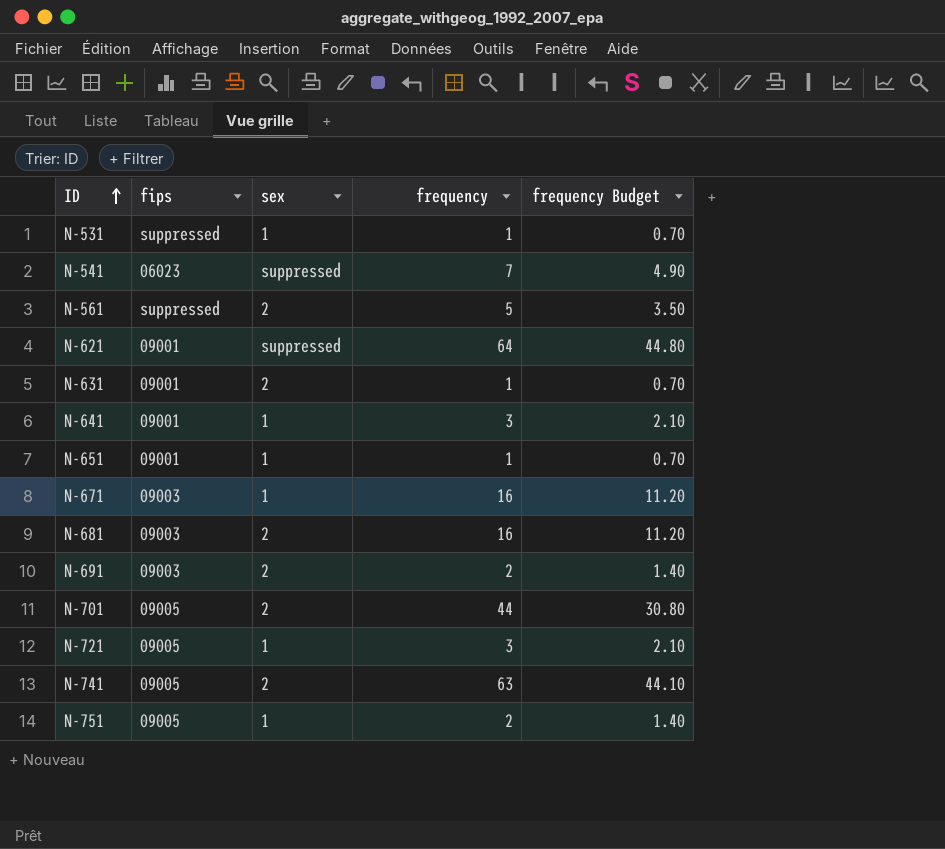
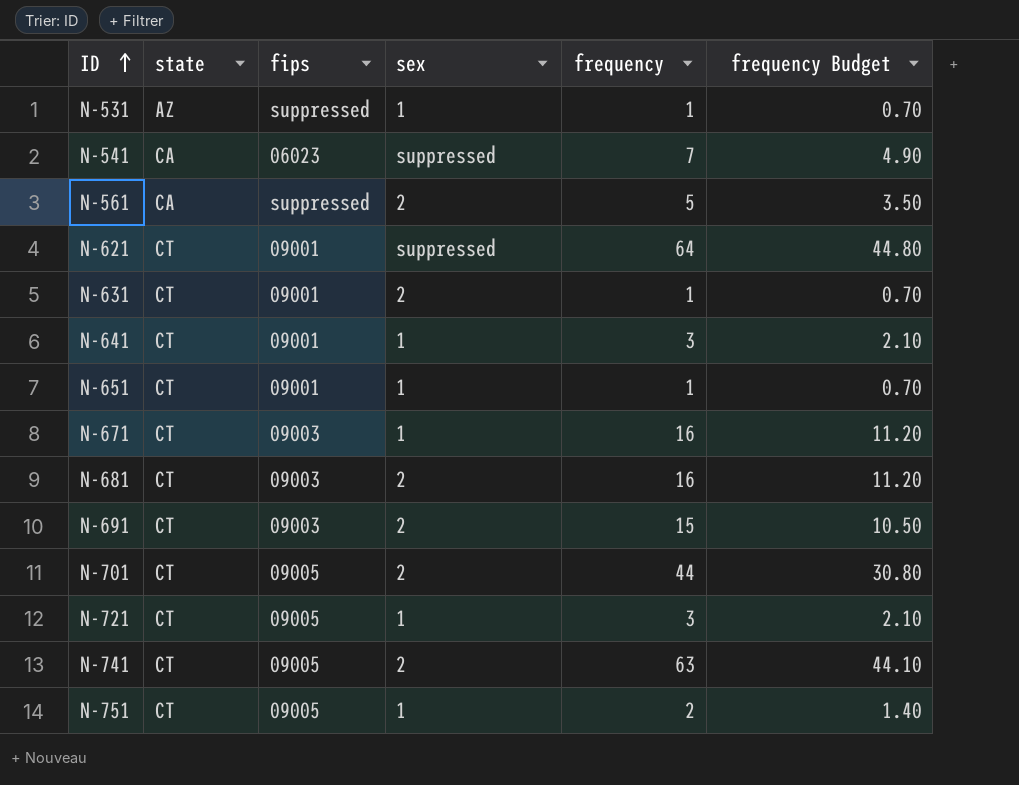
column state | position: none -> 2
N-691 | frequency: 2 -> 15
N-691 | frequency Budget: 1.40 -> 10.50

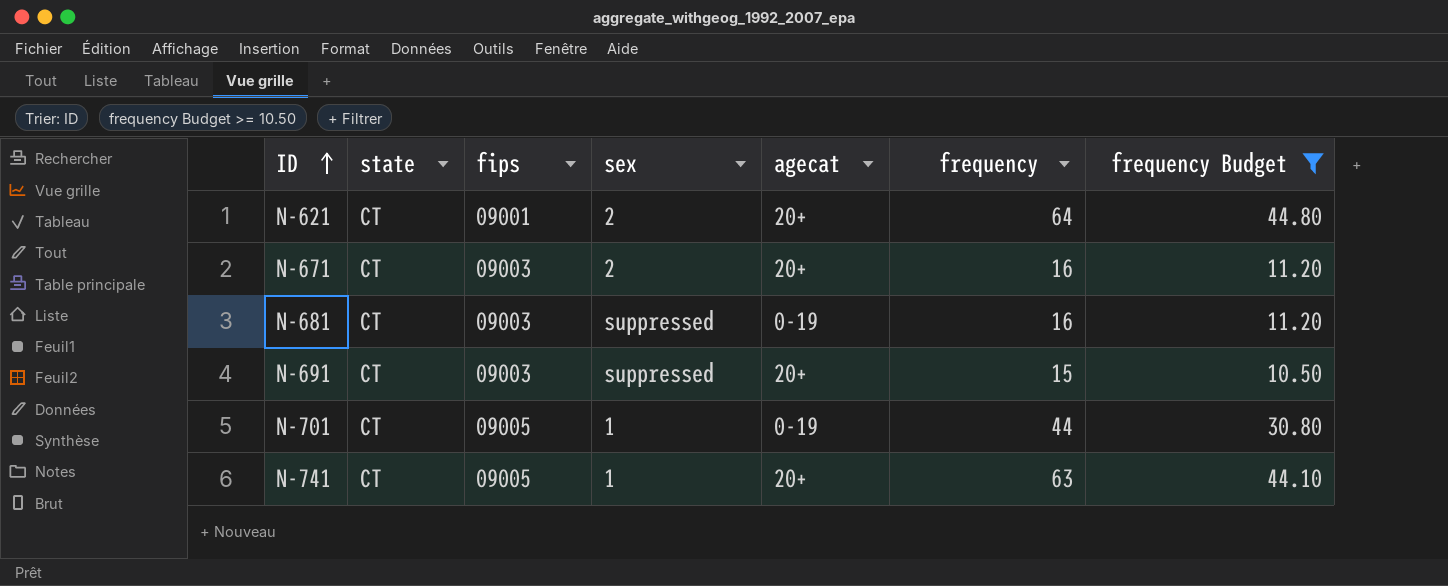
filter: none -> frequency Budget >= 10.50
column agecat | position: none -> 5
N-621 | sex: suppressed -> 2
N-671 | sex: 1 -> 2
N-681 | sex: 2 -> suppressed
N-691 | sex: 2 -> suppressed
N-701 | sex: 2 -> 1
N-741 | sex: 2 -> 1

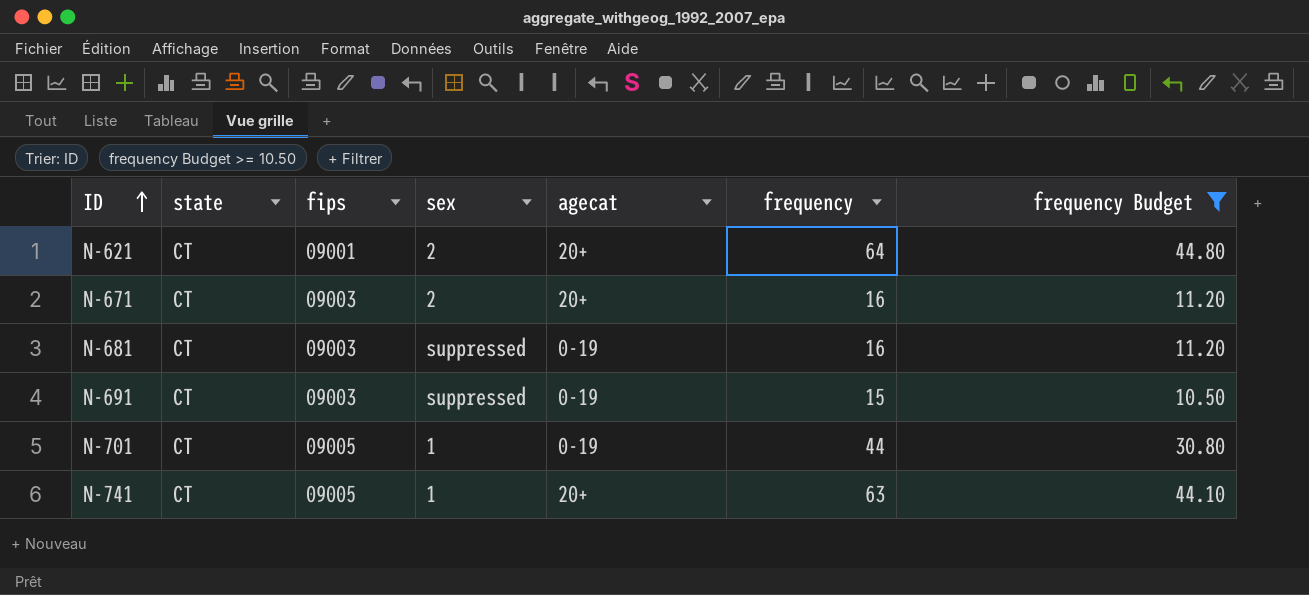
N-691 | agecat: 20+ -> 0-19

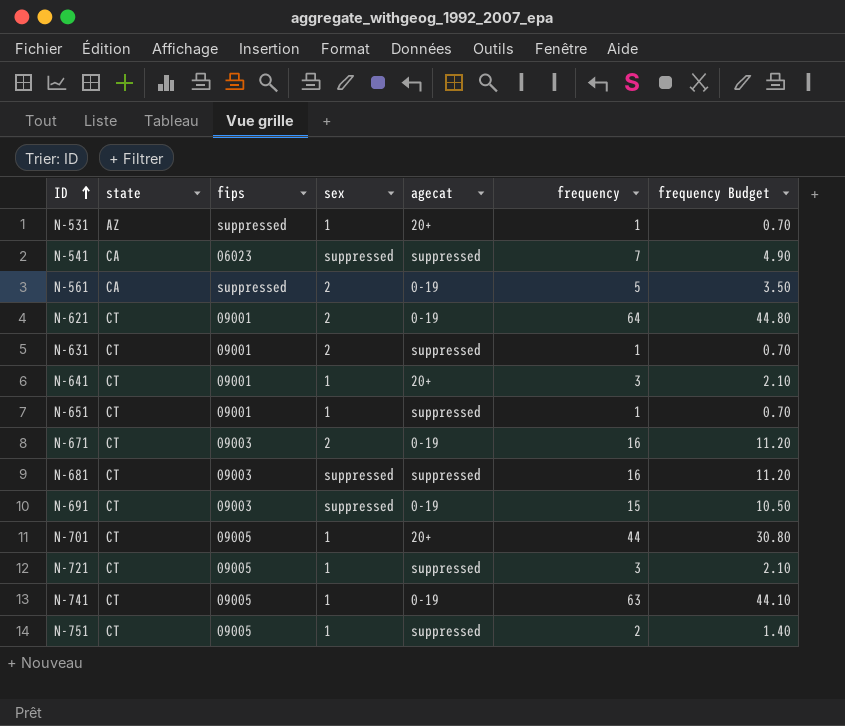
filter: frequency Budget >= 10.50 -> none
N-621 | agecat: 20+ -> 0-19
N-671 | agecat: 20+ -> 0-19
N-681 | agecat: 0-19 -> suppressed
N-701 | agecat: 0-19 -> 20+
N-741 | agecat: 20+ -> 0-19

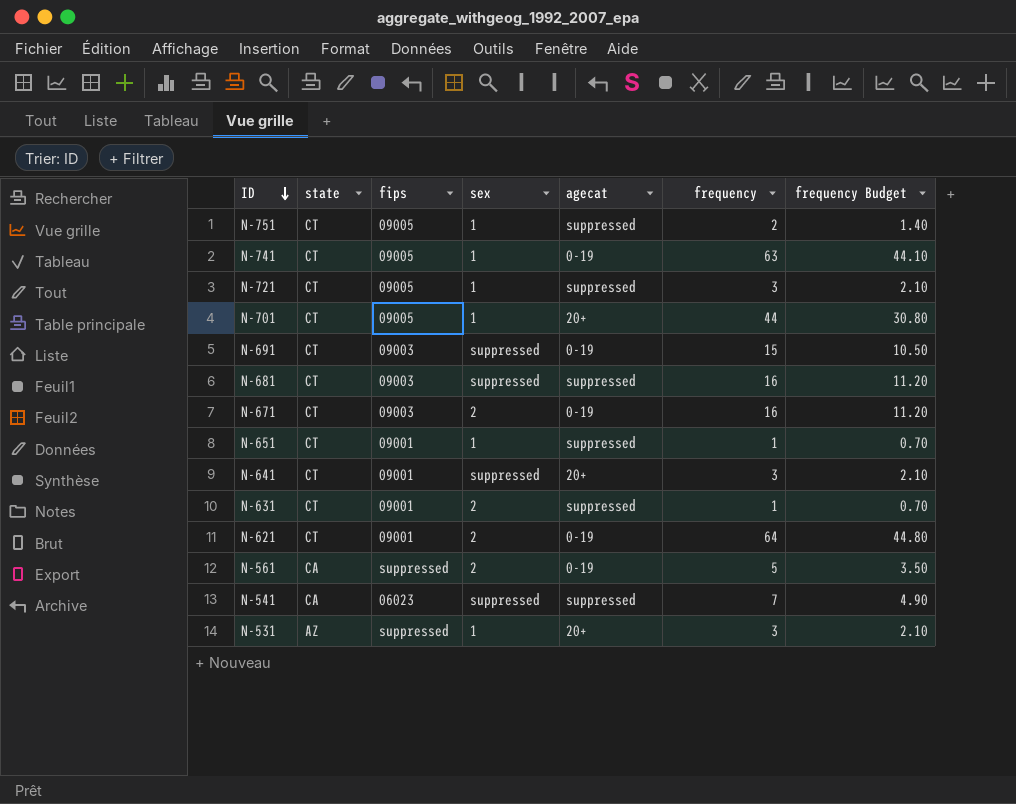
row order: ID ascending -> ID descending
N-641 | sex: 1 -> suppressed
N-531 | frequency: 1 -> 3
N-531 | frequency Budget: 0.70 -> 2.10

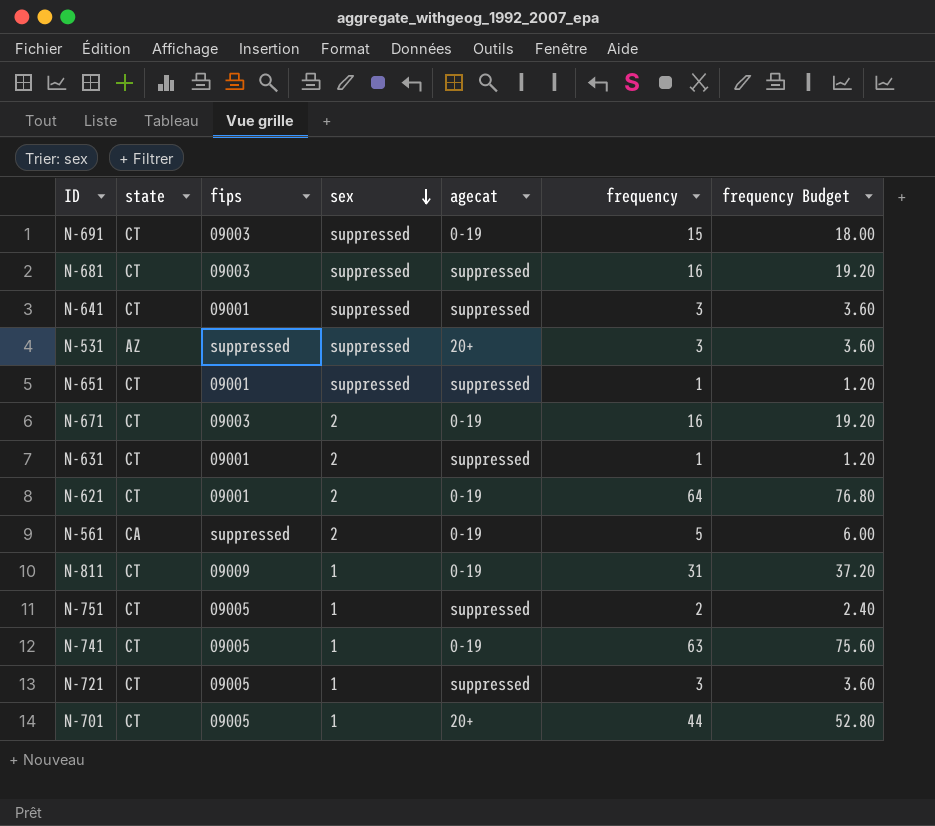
row order: ID descending -> sex descending
column frequency Budget | formula: [frequency] * 0.7 -> [frequency] * 1.2
row N-541: CA | 06023 | suppressed | suppressed | 7 | 4.90 -> none
N-641 | agecat: 20+ -> suppressed
N-531 | sex: 1 -> suppressed
N-651 | sex: 1 -> suppressed
row N-811: none -> CT | 09009 | 1 | 0-19 | 31 | 37.20

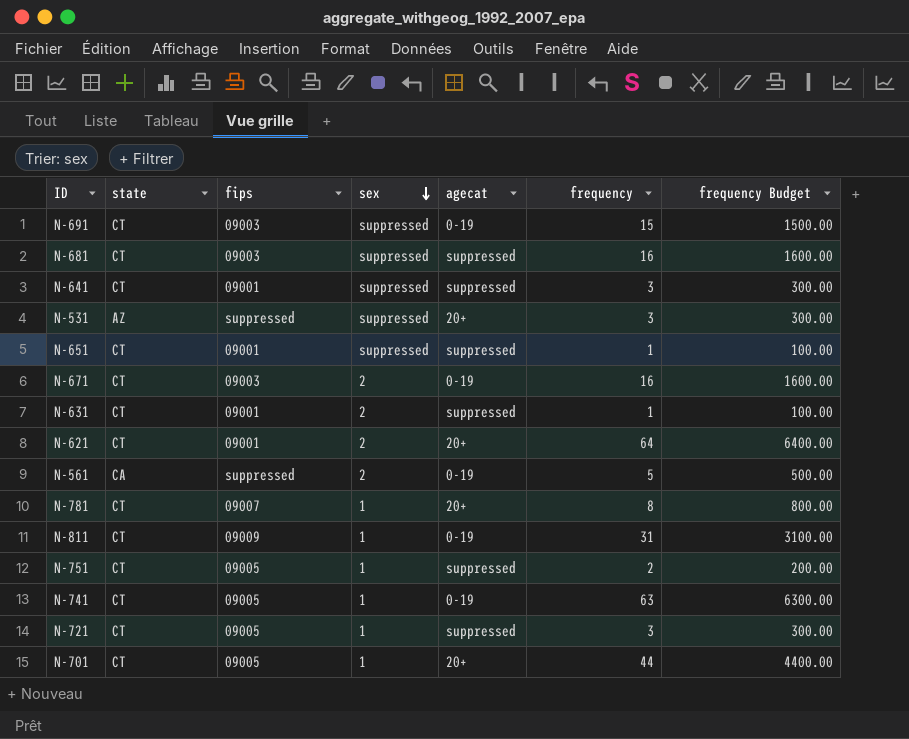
column frequency Budget | formula: [frequency] * 1.2 -> [frequency] * 100
N-621 | agecat: 0-19 -> 20+
row N-781: none -> CT | 09007 | 1 | 20+ | 8 | 800.00

